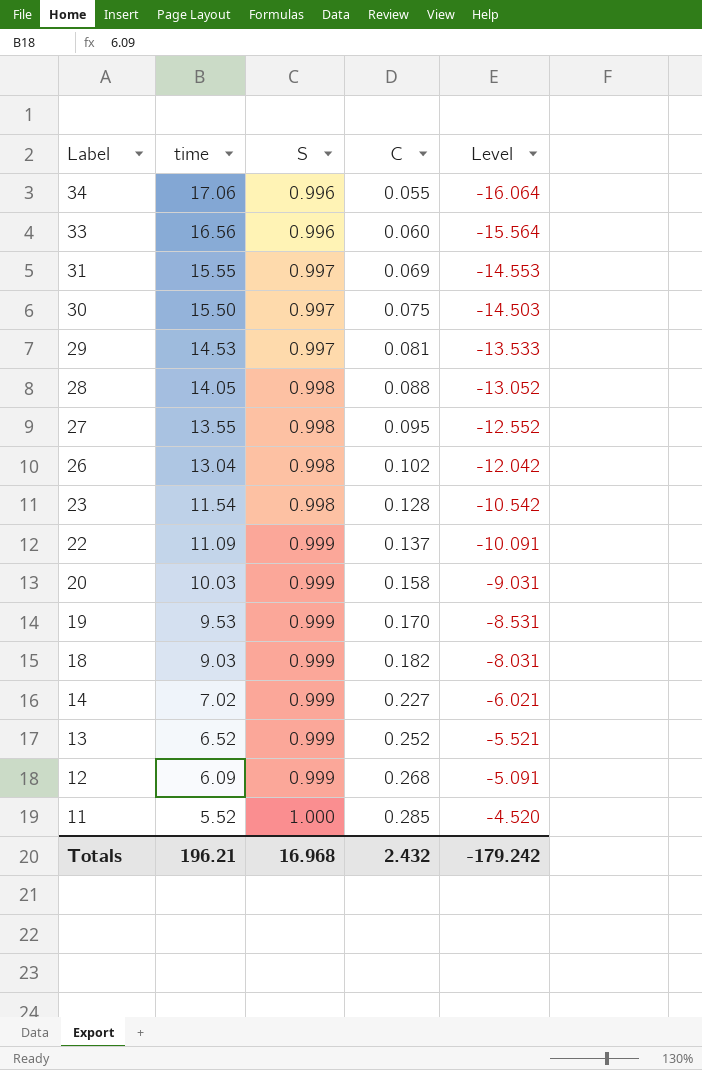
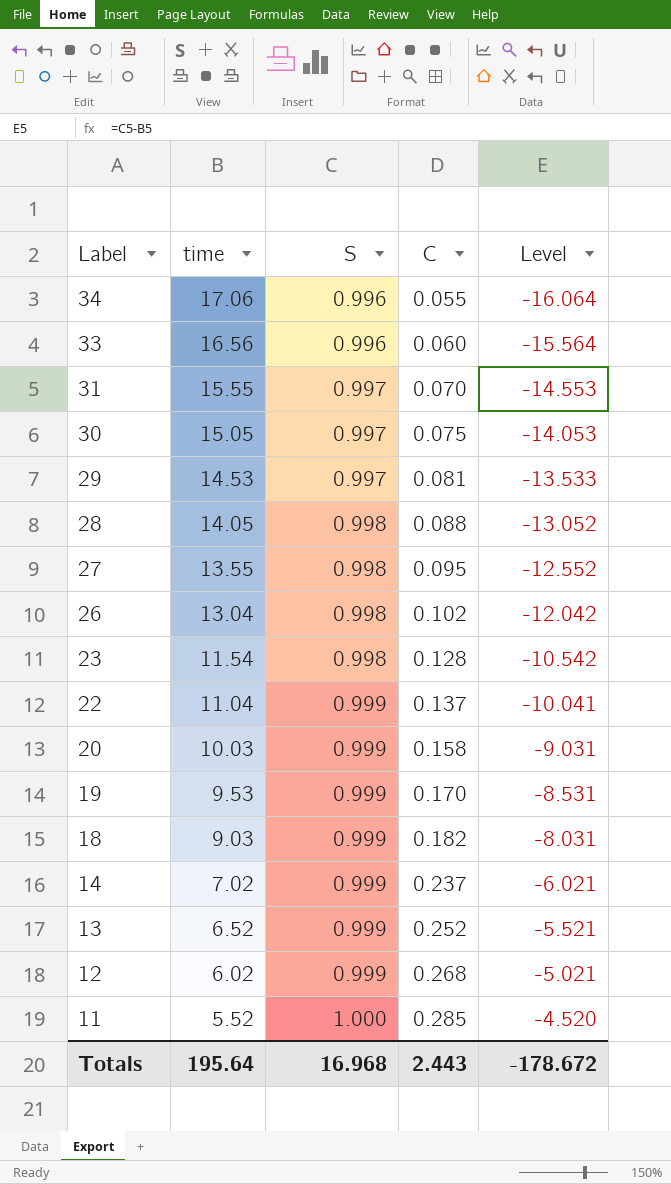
31 | C: 0.069 -> 0.070
30 | time: 15.50 -> 15.05
30 | Level: -14.503 -> -14.053
22 | time: 11.09 -> 11.04
22 | Level: -10.091 -> -10.041
14 | C: 0.227 -> 0.237
12 | time: 6.09 -> 6.02
12 | Level: -5.091 -> -5.021
Totals | time: 196.21 -> 195.64
Totals | C: 2.432 -> 2.443
Totals | Level: -179.242 -> -178.672

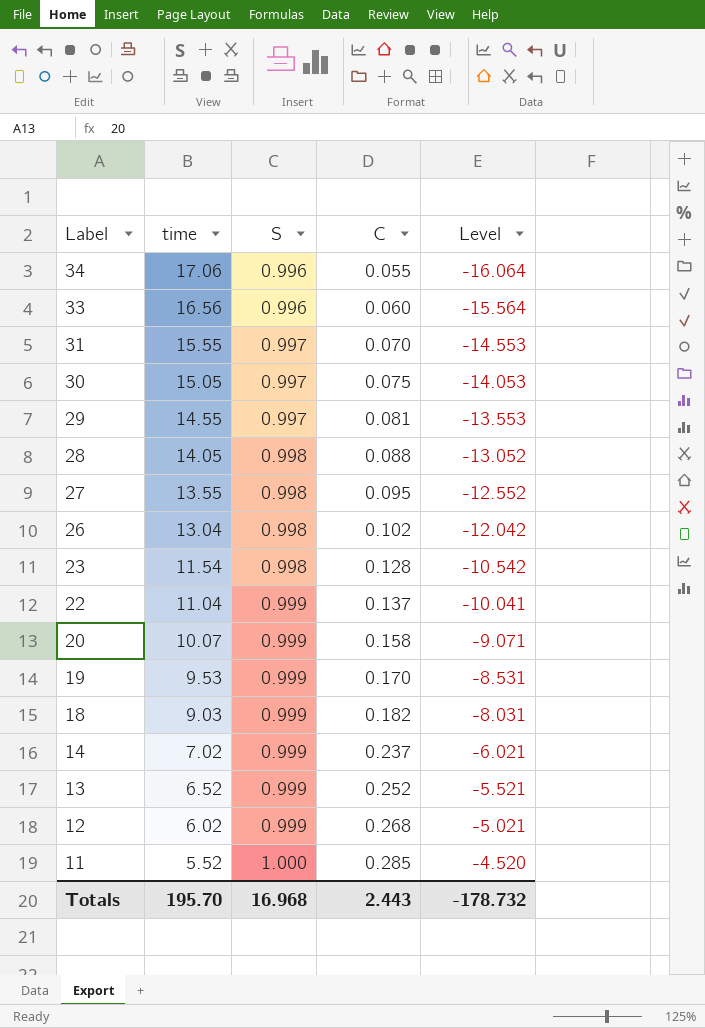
29 | time: 14.53 -> 14.55
29 | Level: -13.533 -> -13.553
20 | time: 10.03 -> 10.07
20 | Level: -9.031 -> -9.071
Totals | time: 195.64 -> 195.70
Totals | Level: -178.672 -> -178.732

